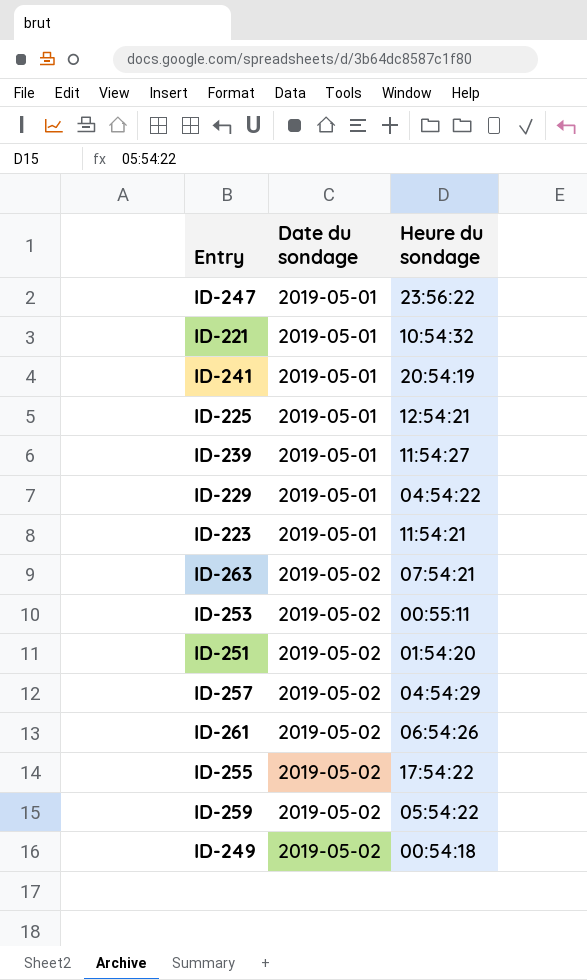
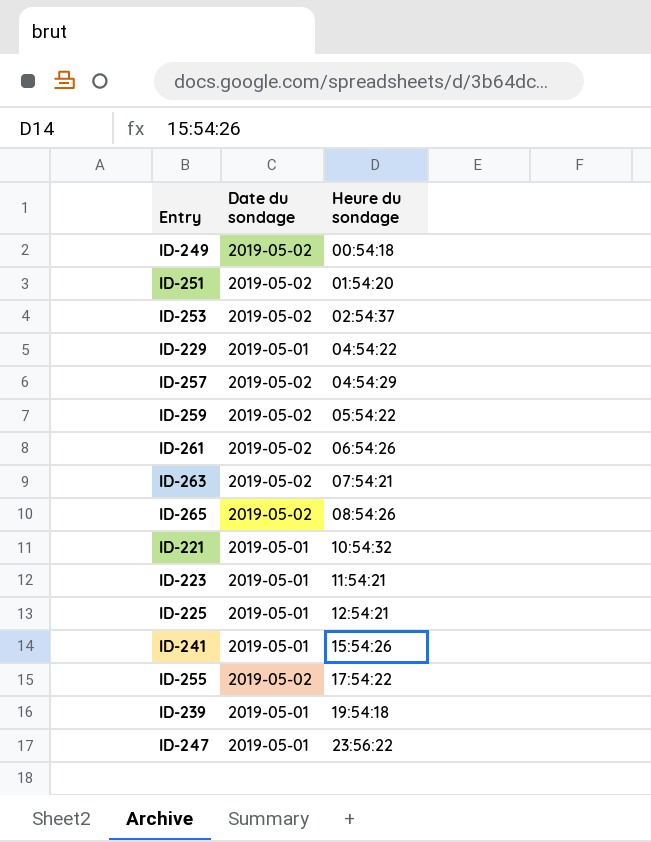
row order: Date du sondage ascending -> Heure du sondage ascending
ID-253 | Heure du sondage: 00:55:11 -> 02:54:37
row ID-265: none -> 2019-05-02 | 08:54:26
ID-241 | Heure du sondage: 20:54:19 -> 15:54:26
ID-239 | Heure du sondage: 11:54:27 -> 19:54:18

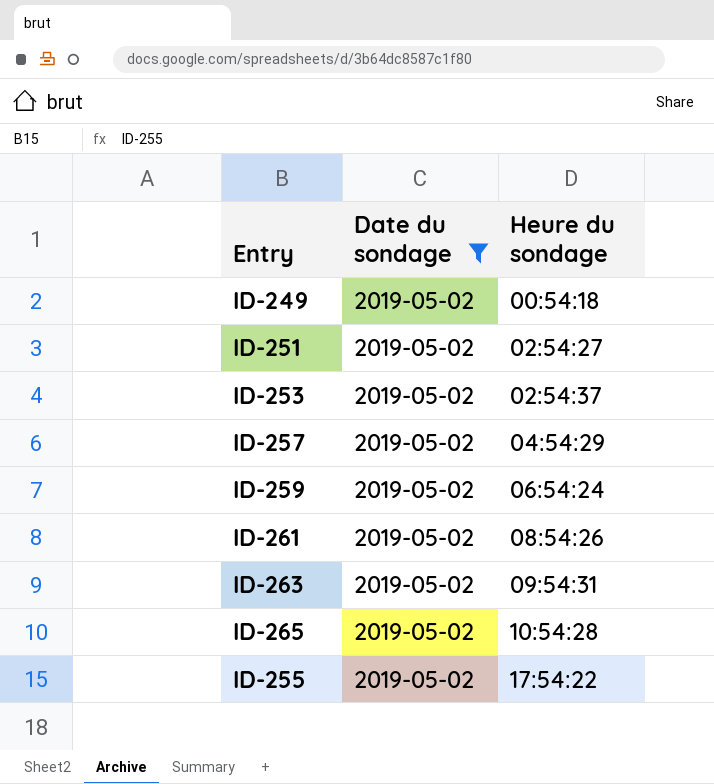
filter: none -> Date du sondage = 2019-05-02
ID-251 | Heure du sondage: 01:54:20 -> 02:54:27
ID-259 | Heure du sondage: 05:54:22 -> 06:54:24
ID-261 | Heure du sondage: 06:54:26 -> 08:54:26
ID-263 | Heure du sondage: 07:54:21 -> 09:54:31
ID-265 | Heure du sondage: 08:54:26 -> 10:54:28

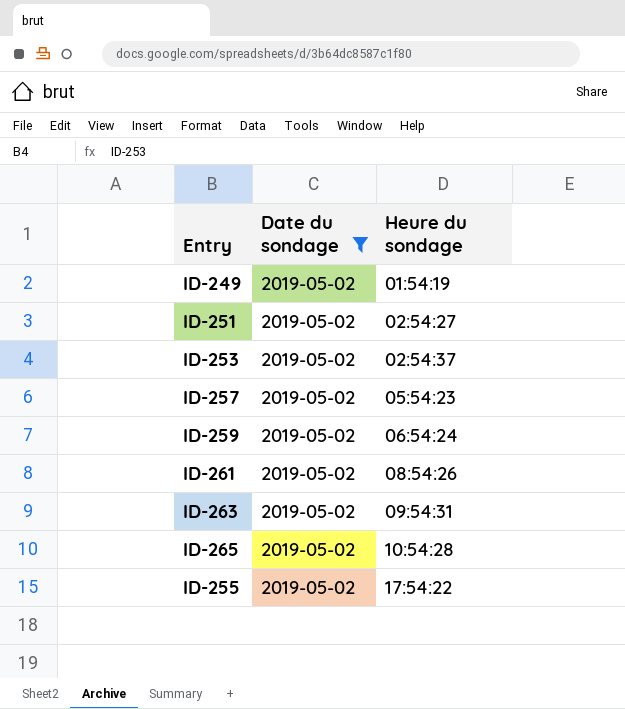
ID-249 | Heure du sondage: 00:54:18 -> 01:54:19
ID-257 | Heure du sondage: 04:54:29 -> 05:54:23

